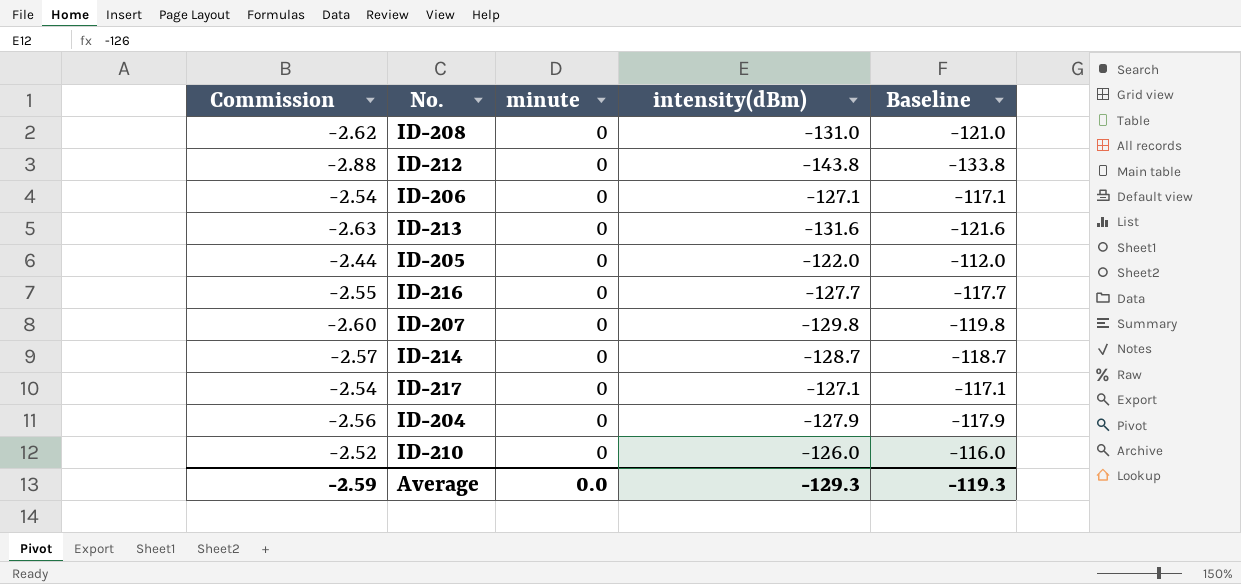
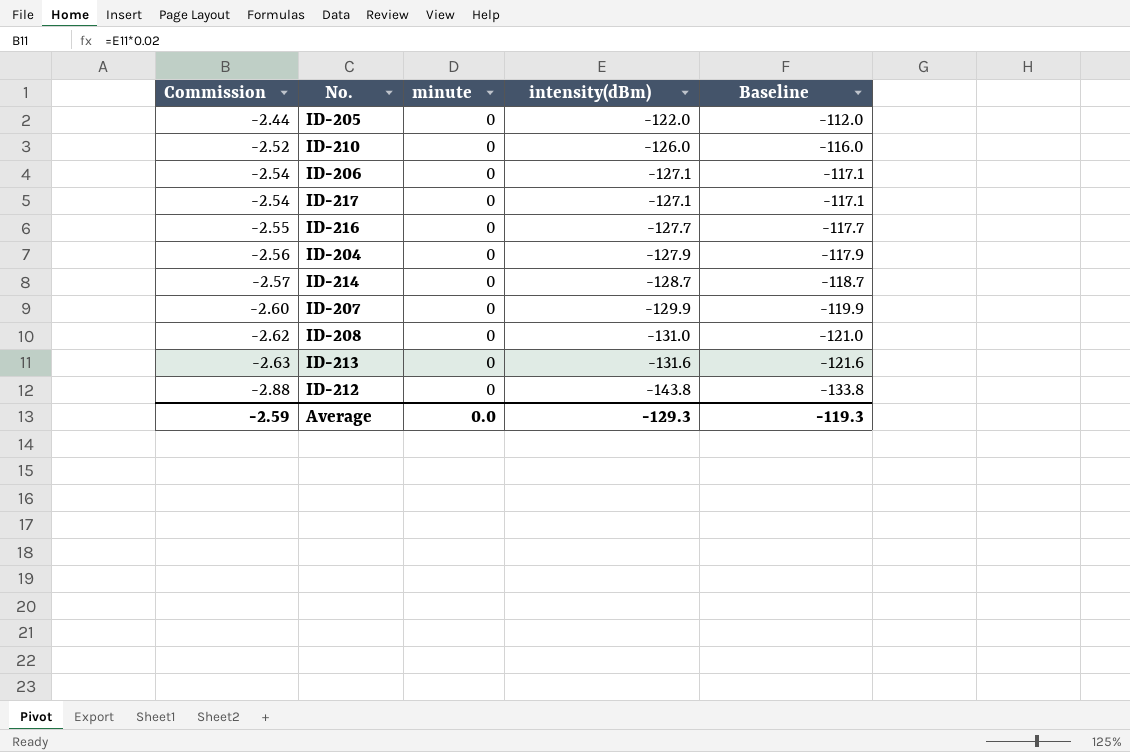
row order: none -> Commission descending
ID-207 | intensity(dBm): -129.8 -> -129.9
ID-207 | Baseline: -119.8 -> -119.9

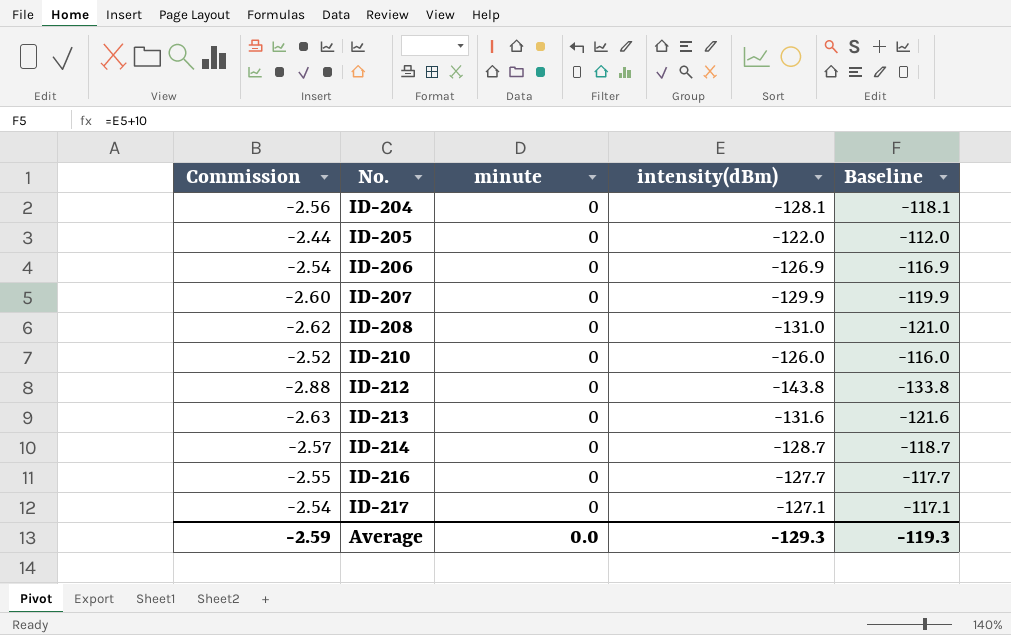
row order: Commission descending -> No. ascending
ID-204 | intensity(dBm): -127.9 -> -128.1
ID-204 | Baseline: -117.9 -> -118.1
ID-206 | intensity(dBm): -127.1 -> -126.9
ID-206 | Baseline: -117.1 -> -116.9

